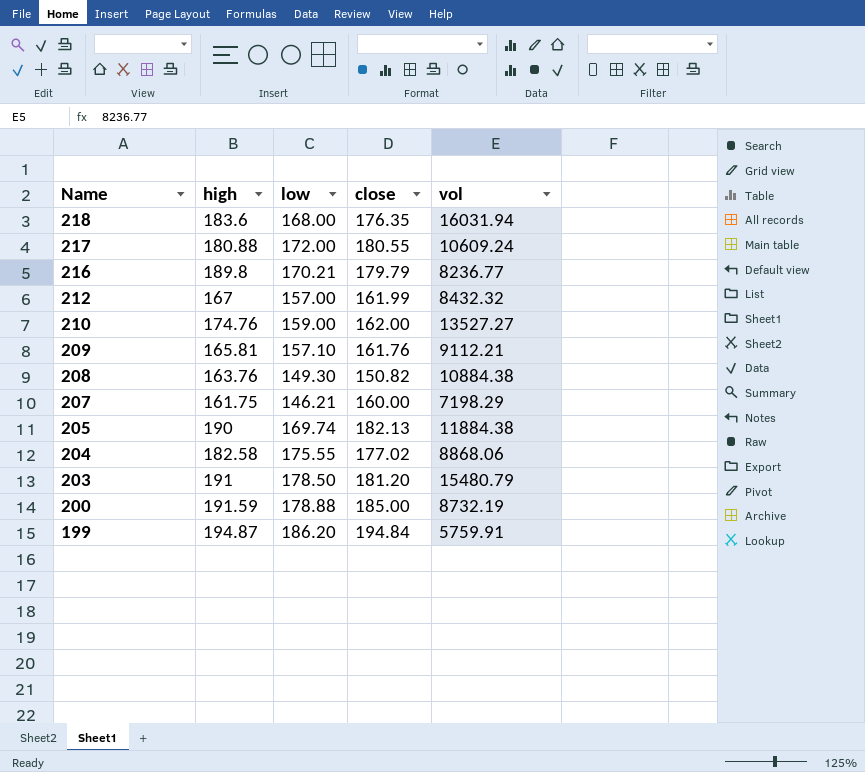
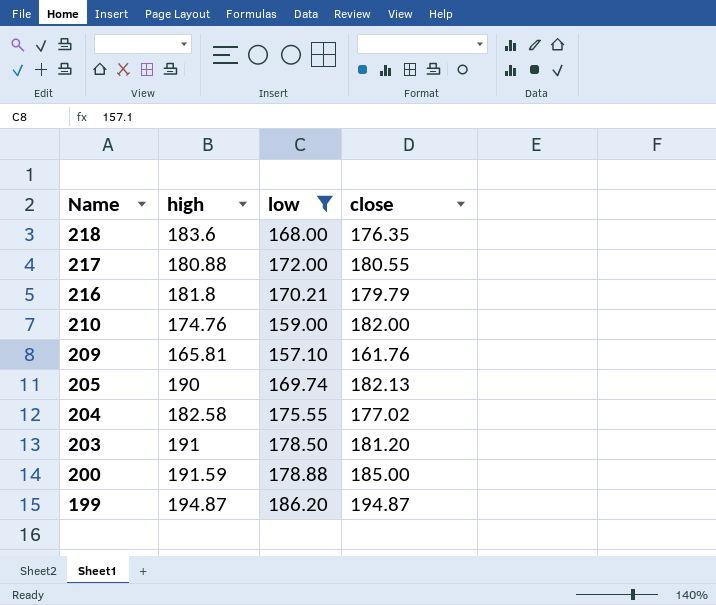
filter: none -> low >= 157.10
column vol | position: 5 -> none
216 | high: 189.8 -> 181.8
210 | close: 162.00 -> 182.00
199 | close: 194.84 -> 194.87

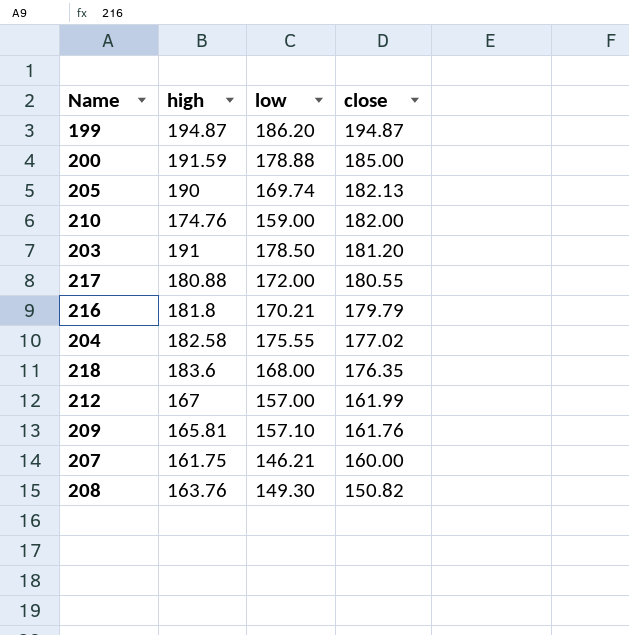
filter: low >= 157.10 -> none
row order: Name descending -> close descending

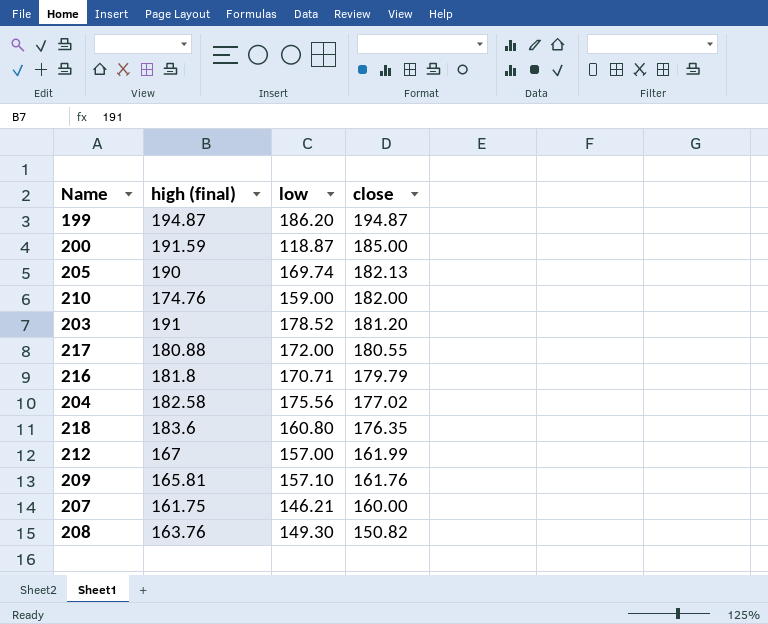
column name: high -> high (final)
200 | low: 178.88 -> 118.87
203 | low: 178.50 -> 178.52
216 | low: 170.21 -> 170.71
204 | low: 175.55 -> 175.56
218 | low: 168.00 -> 160.80

